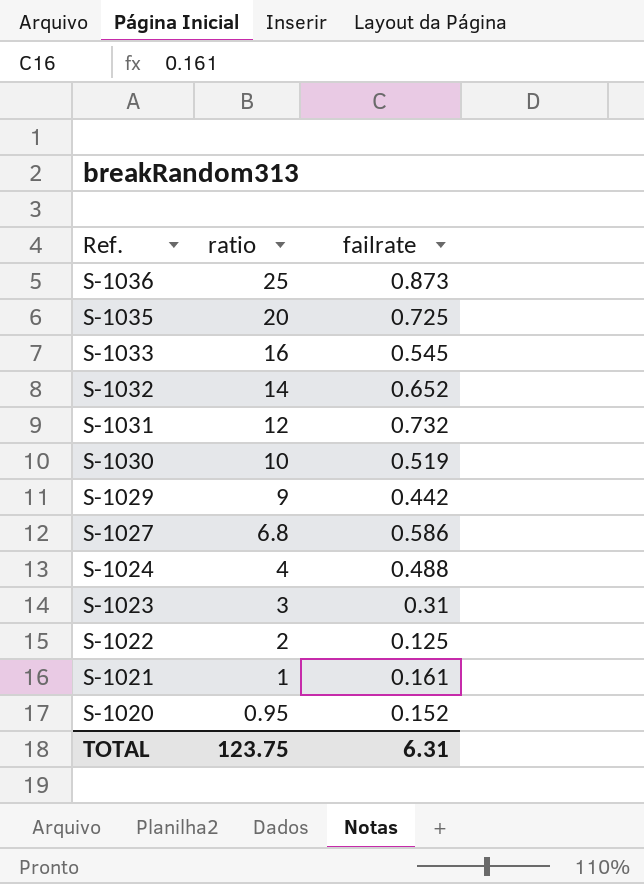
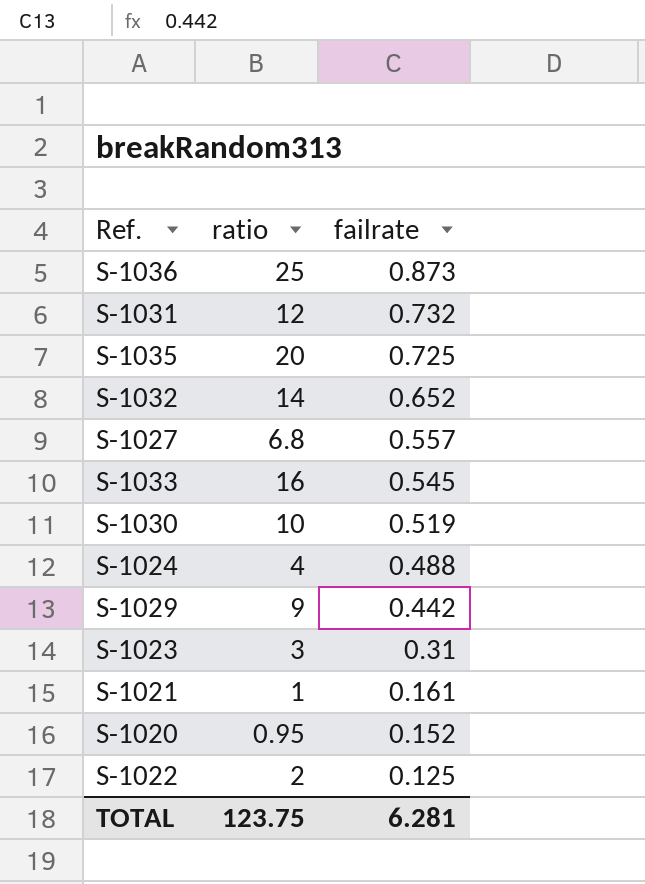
row order: Ref. descending -> failrate descending
S-1027 | failrate: 0.586 -> 0.557
TOTAL | failrate: 6.31 -> 6.281

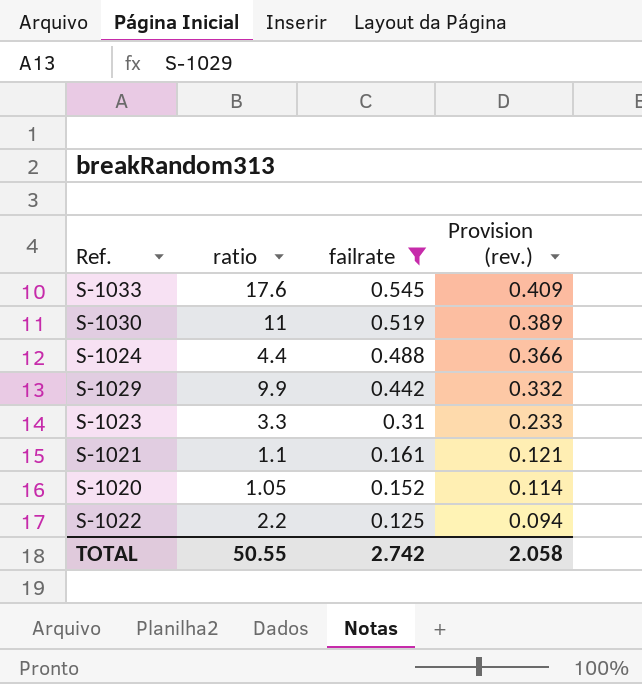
filter: none -> failrate <= 0.545
column Provision (rev.) | formula: none -> [failrate] * 0.75
S-1033 | ratio: 16 -> 17.6
S-1030 | ratio: 10 -> 11
S-1024 | ratio: 4 -> 4.4
S-1029 | ratio: 9 -> 9.9
S-1023 | ratio: 3 -> 3.3
S-1021 | ratio: 1 -> 1.1
S-1020 | ratio: 0.95 -> 1.05
S-1022 | ratio: 2 -> 2.2
TOTAL | ratio: 123.75 -> 50.55
TOTAL | failrate: 6.281 -> 2.742

